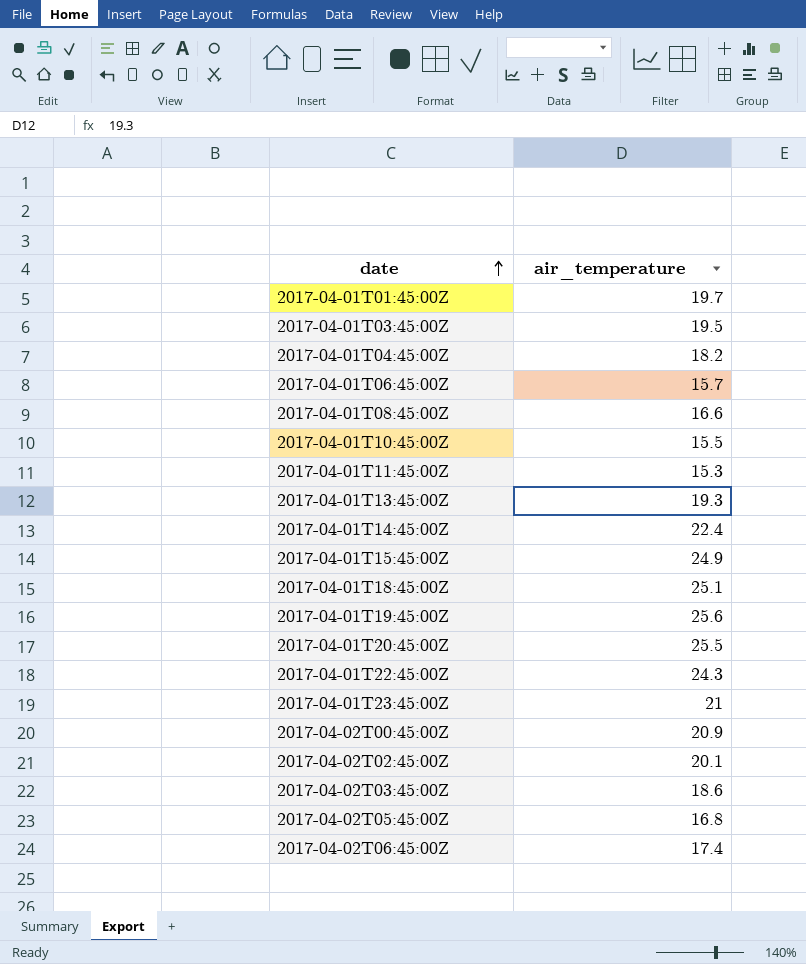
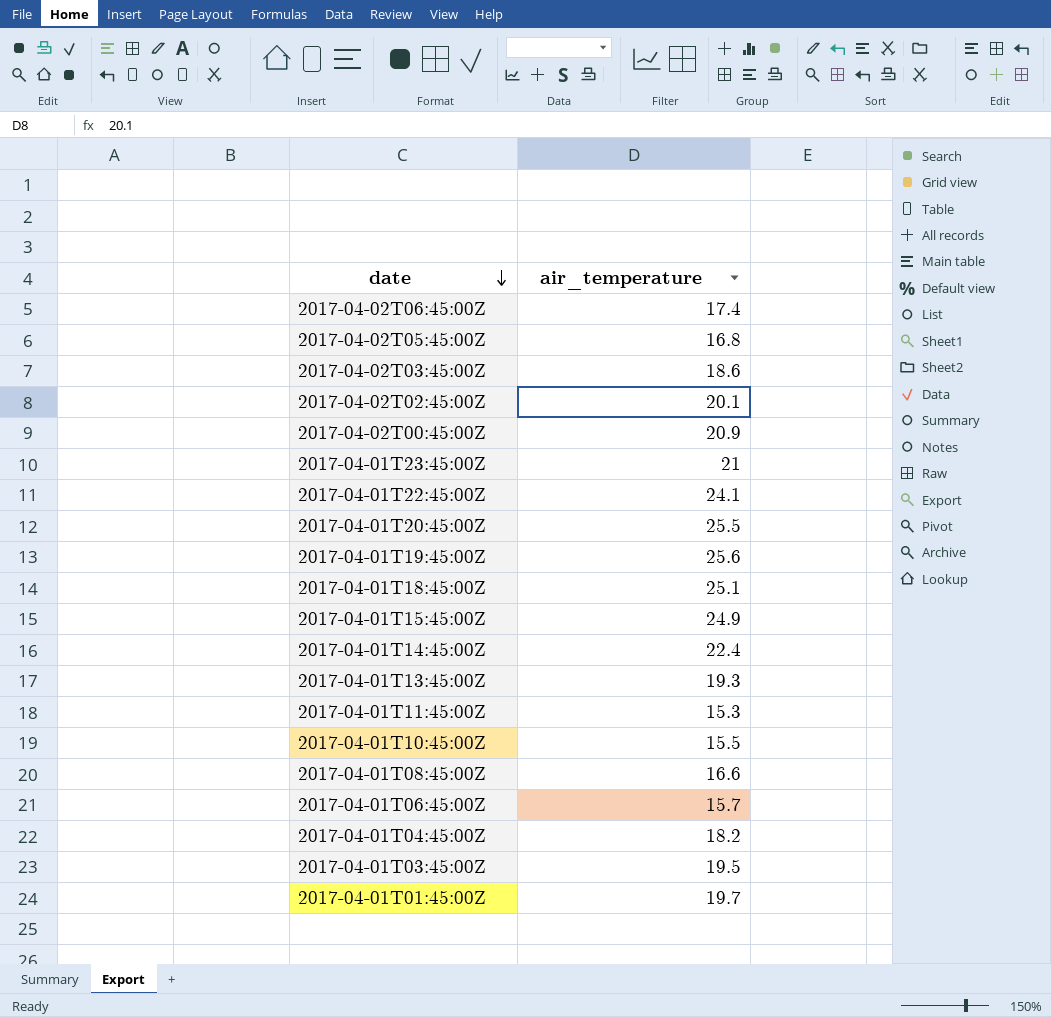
row order: date ascending -> date descending
2017-04-01T22:45:00Z | air_temperature: 24.3 -> 24.1

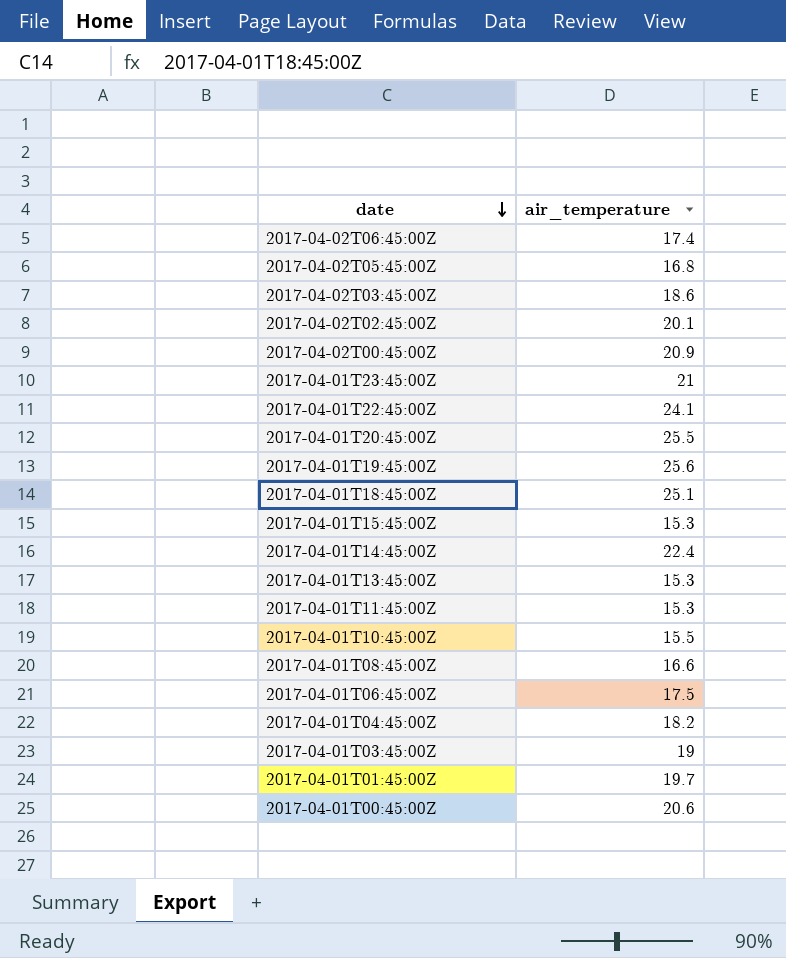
2017-04-01T15:45:00Z | air_temperature: 24.9 -> 15.3
2017-04-01T13:45:00Z | air_temperature: 19.3 -> 15.3
2017-04-01T06:45:00Z | air_temperature: 15.7 -> 17.5
2017-04-01T03:45:00Z | air_temperature: 19.5 -> 19
row 2017-04-01T00:45:00Z: none -> 20.6

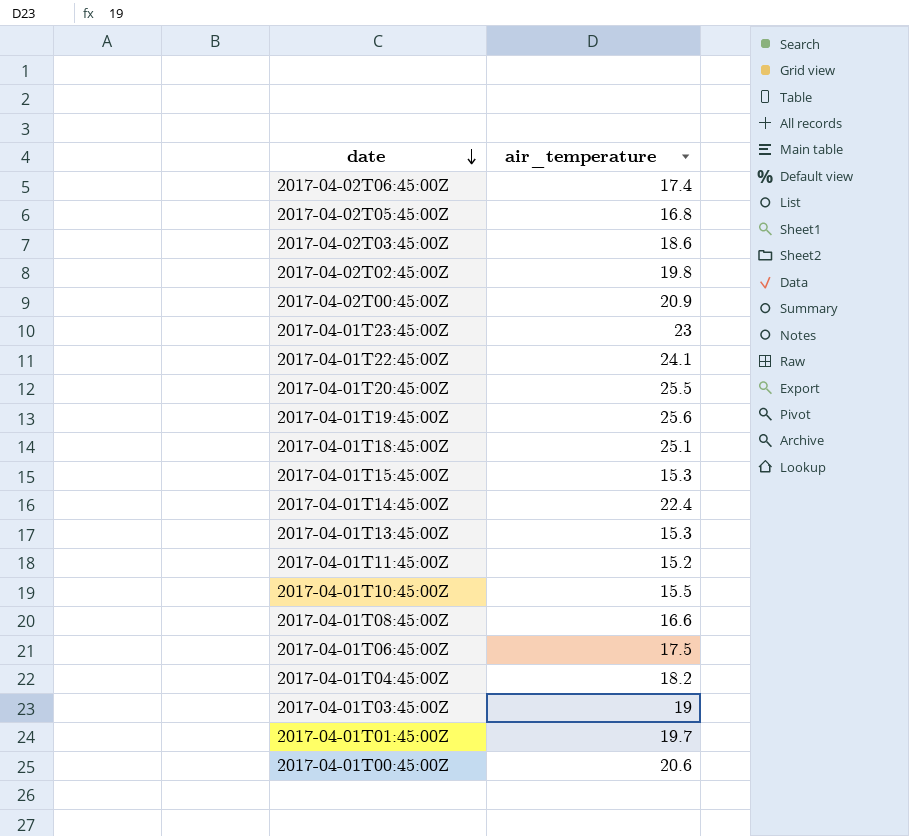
2017-04-02T02:45:00Z | air_temperature: 20.1 -> 19.8
2017-04-01T23:45:00Z | air_temperature: 21 -> 23
2017-04-01T11:45:00Z | air_temperature: 15.3 -> 15.2

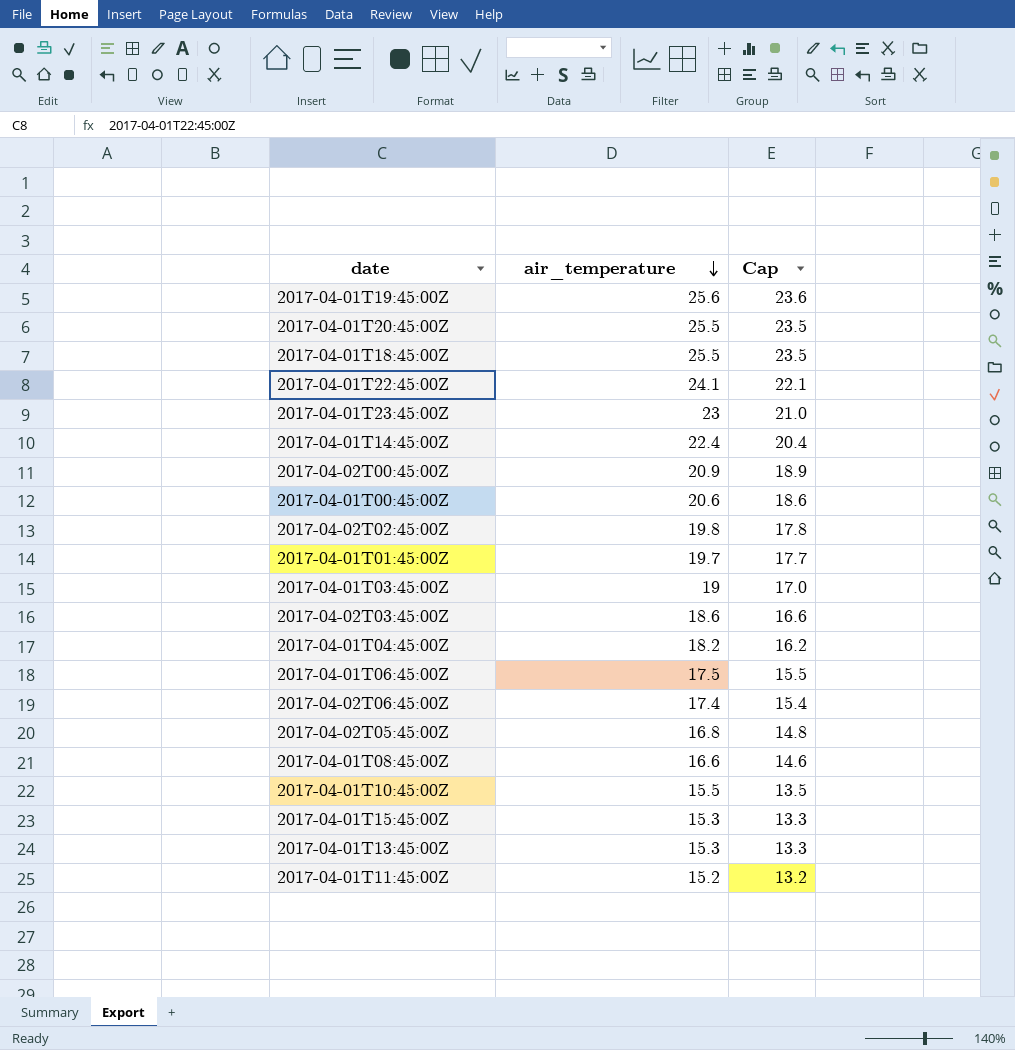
row order: date descending -> air_temperature descending
column Cap | formula: none -> [air_temperature] - 2
2017-04-01T18:45:00Z | air_temperature: 25.1 -> 25.5

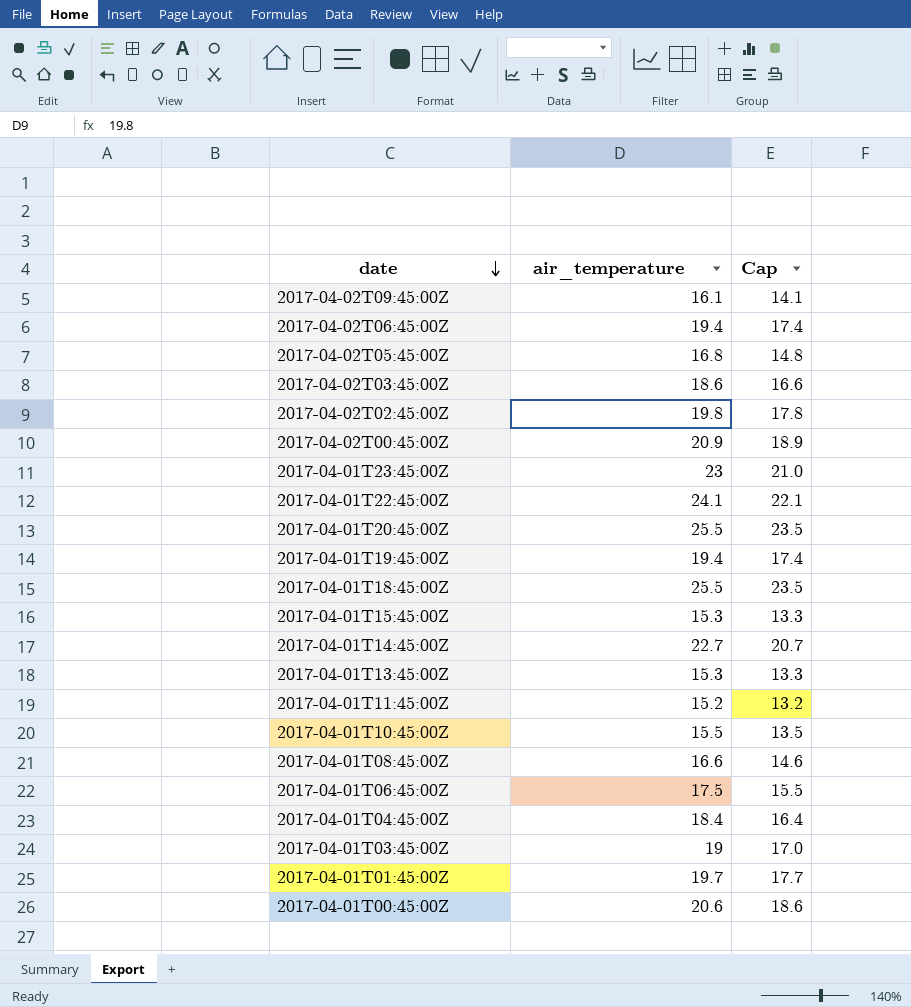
row order: air_temperature descending -> date descending
row 2017-04-02T09:45:00Z: none -> 16.1 | 14.1
2017-04-02T06:45:00Z | air_temperature: 17.4 -> 19.4
2017-04-02T06:45:00Z | Cap: 15.4 -> 17.4
2017-04-01T19:45:00Z | air_temperature: 25.6 -> 19.4
2017-04-01T19:45:00Z | Cap: 23.6 -> 17.4
2017-04-01T14:45:00Z | air_temperature: 22.4 -> 22.7
2017-04-01T14:45:00Z | Cap: 20.4 -> 20.7
2017-04-01T04:45:00Z | air_temperature: 18.2 -> 18.4
2017-04-01T04:45:00Z | Cap: 16.2 -> 16.4

